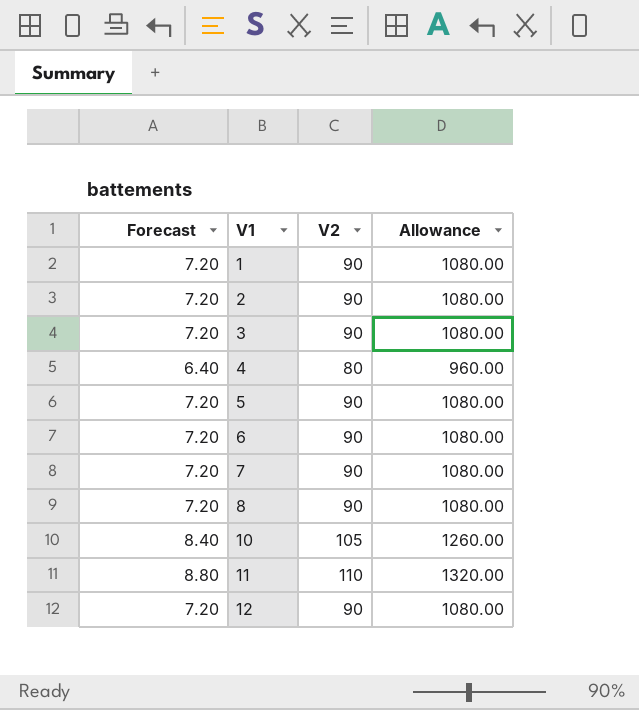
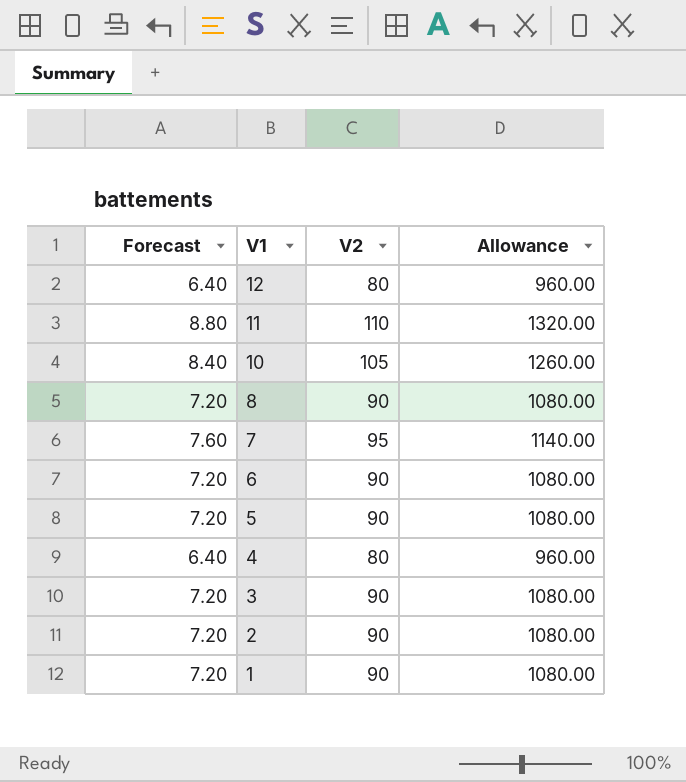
row order: V1 ascending -> V1 descending
12 | Forecast: 7.20 -> 6.40
12 | V2: 90 -> 80
12 | Allowance: 1080.00 -> 960.00
7 | Forecast: 7.20 -> 7.60
7 | V2: 90 -> 95
7 | Allowance: 1080.00 -> 1140.00

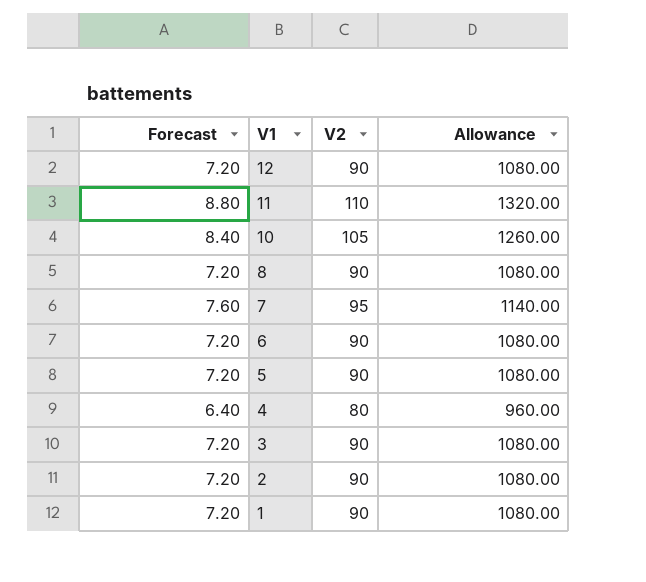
12 | Forecast: 6.40 -> 7.20
12 | V2: 80 -> 90
12 | Allowance: 960.00 -> 1080.00

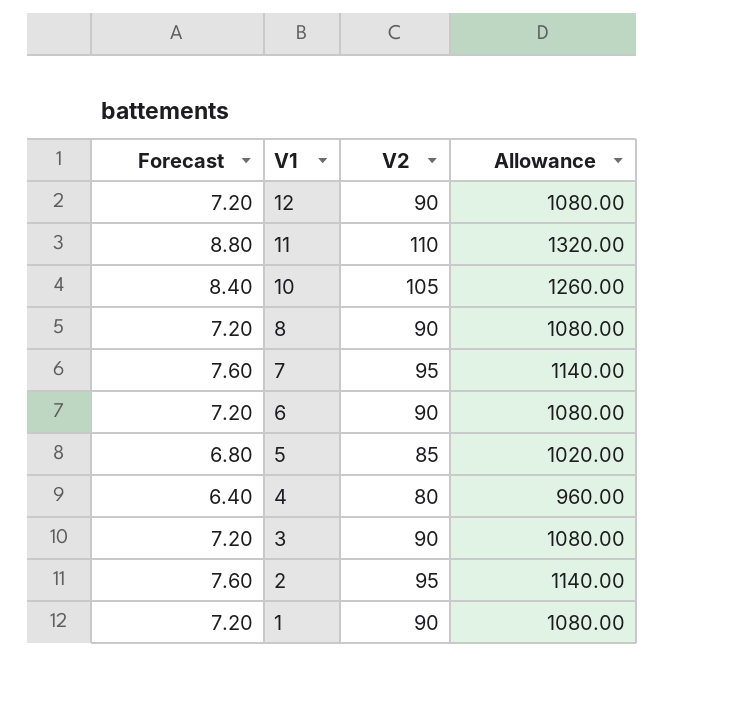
5 | Forecast: 7.20 -> 6.80
5 | V2: 90 -> 85
5 | Allowance: 1080.00 -> 1020.00
2 | Forecast: 7.20 -> 7.60
2 | V2: 90 -> 95
2 | Allowance: 1080.00 -> 1140.00

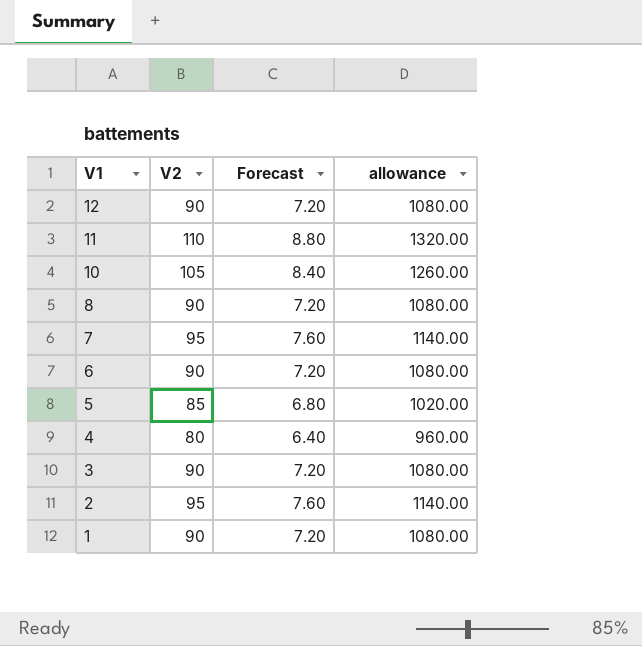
column Forecast | position: 1 -> 3
column name: Allowance -> allowance

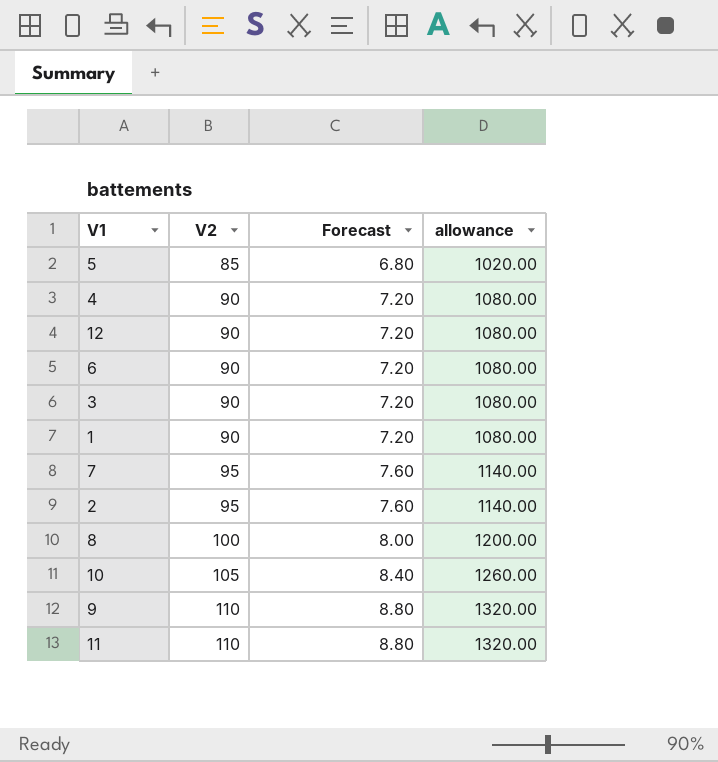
row order: V1 descending -> V2 ascending
4 | V2: 80 -> 90
4 | Forecast: 6.40 -> 7.20
4 | allowance: 960.00 -> 1080.00
8 | V2: 90 -> 100
8 | Forecast: 7.20 -> 8.00
8 | allowance: 1080.00 -> 1200.00
row 9: none -> 110 | 8.80 | 1320.00

